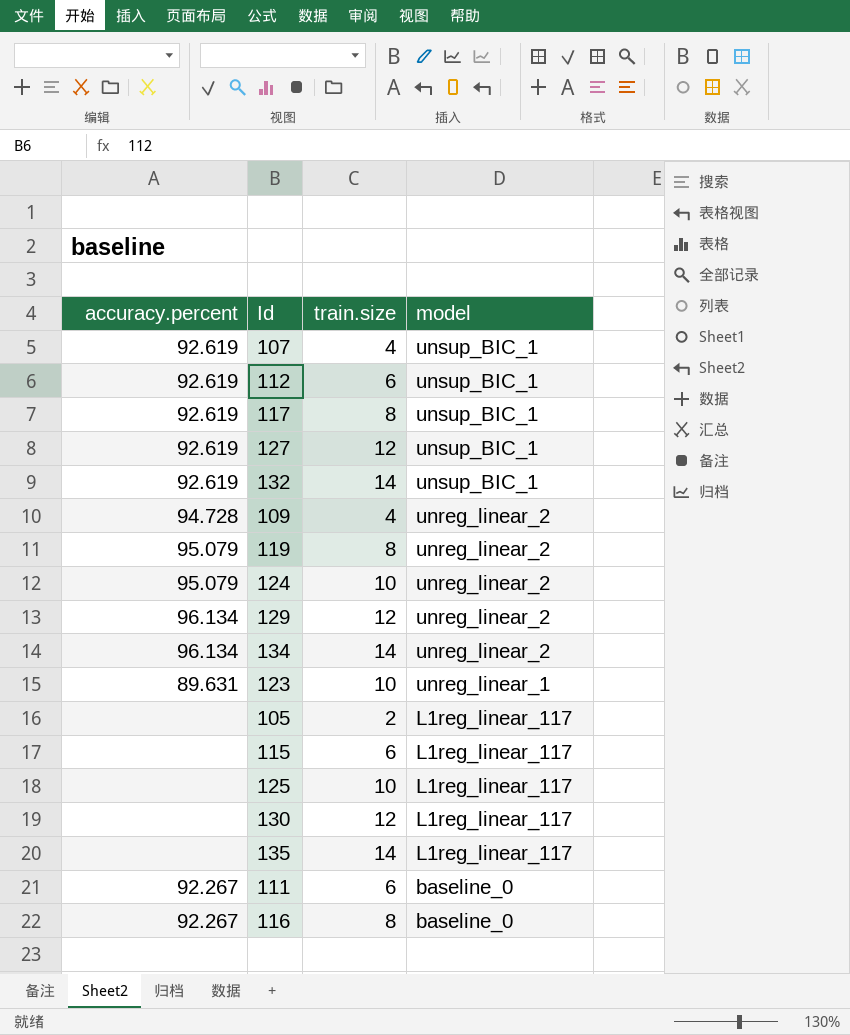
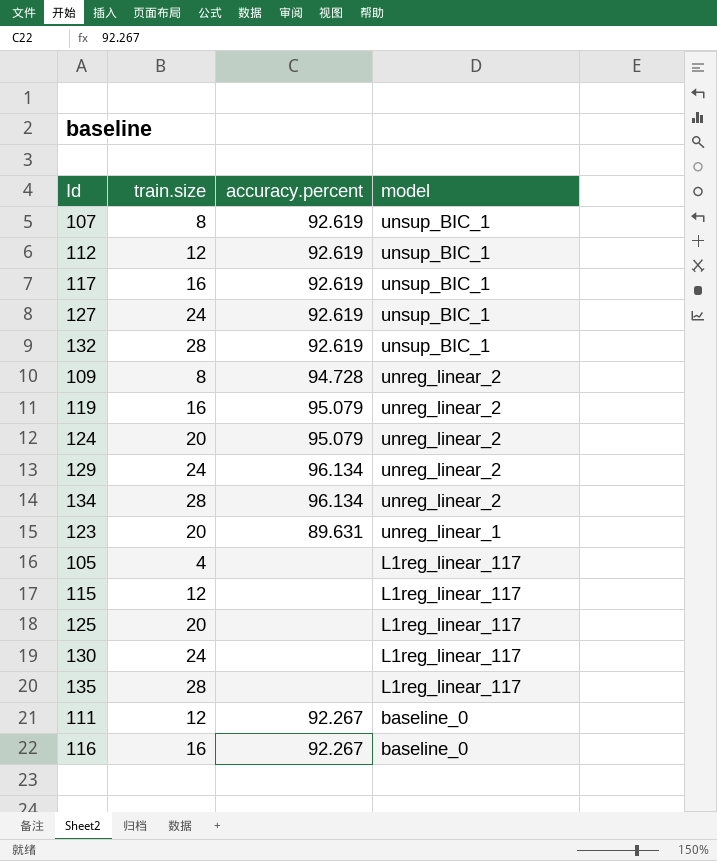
column accuracy.percent | position: 1 -> 3
107 | train.size: 4 -> 8
112 | train.size: 6 -> 12
117 | train.size: 8 -> 16
127 | train.size: 12 -> 24
132 | train.size: 14 -> 28
109 | train.size: 4 -> 8
119 | train.size: 8 -> 16
124 | train.size: 10 -> 20
129 | train.size: 12 -> 24
134 | train.size: 14 -> 28
123 | train.size: 10 -> 20
105 | train.size: 2 -> 4
115 | train.size: 6 -> 12
125 | train.size: 10 -> 20
130 | train.size: 12 -> 24
135 | train.size: 14 -> 28
111 | train.size: 6 -> 12
116 | train.size: 8 -> 16

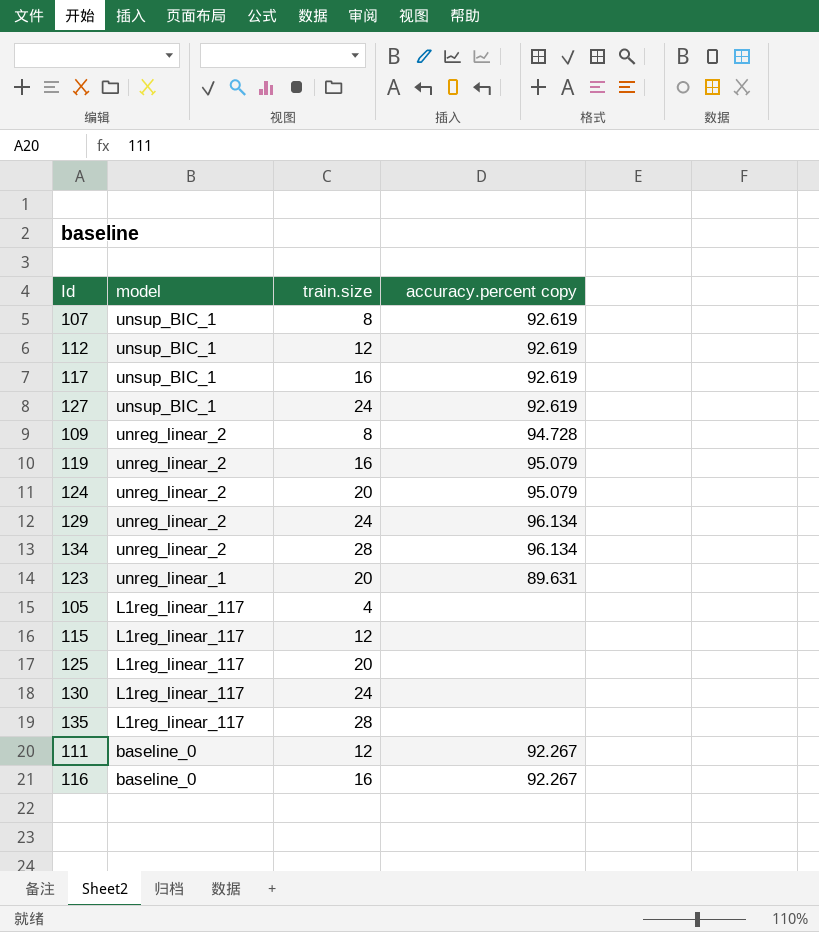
column model | position: 4 -> 2
column name: accuracy.percent -> accuracy.percent copy
row 132: 28 | 92.619 | unsup_BIC_1 -> none

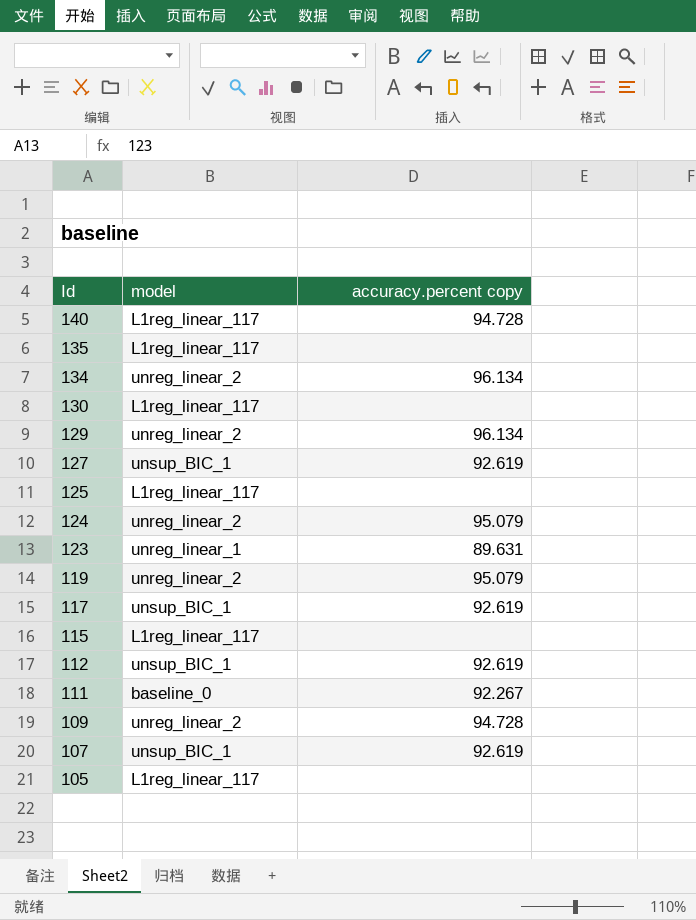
row order: model descending -> Id descending
column train.size | position: 3 -> none
row 116: baseline_0 | 16 | 92.267 -> none
row 140: none -> L1reg_linear_117 | 94.728

